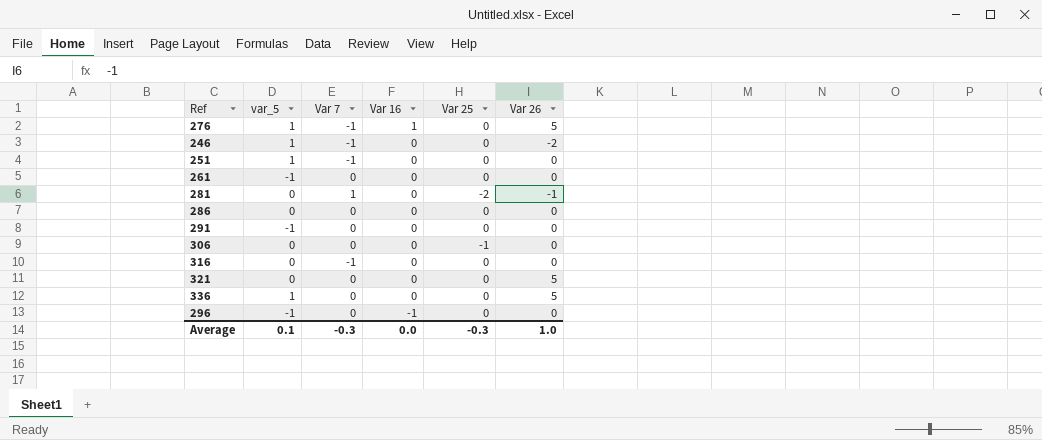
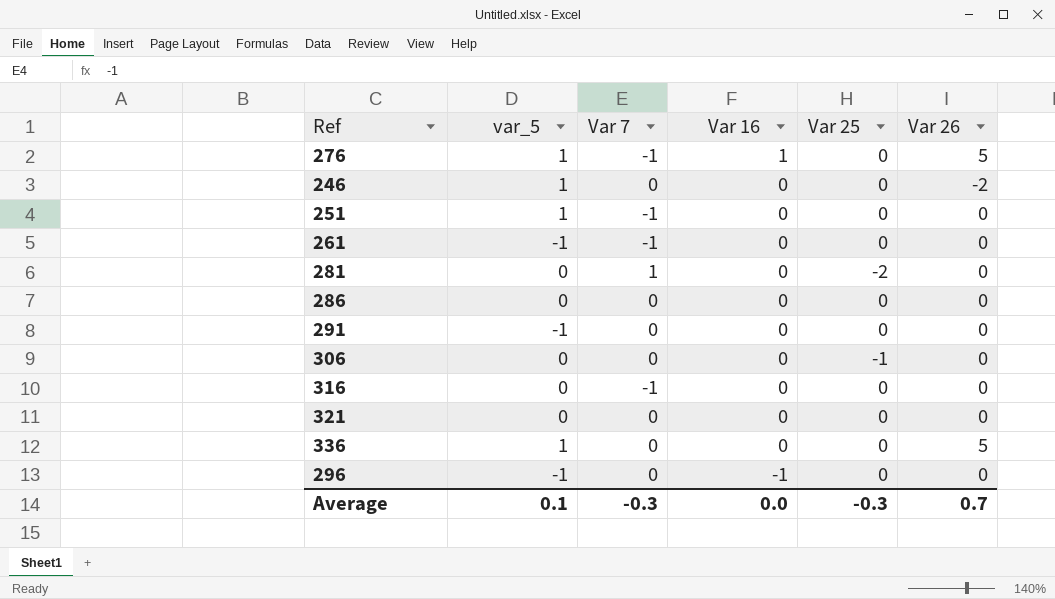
246 | Var 7: -1 -> 0
261 | Var 7: 0 -> -1
281 | Var 26: -1 -> 0
321 | Var 26: 5 -> 0
Average | Var 26: 1.0 -> 0.7

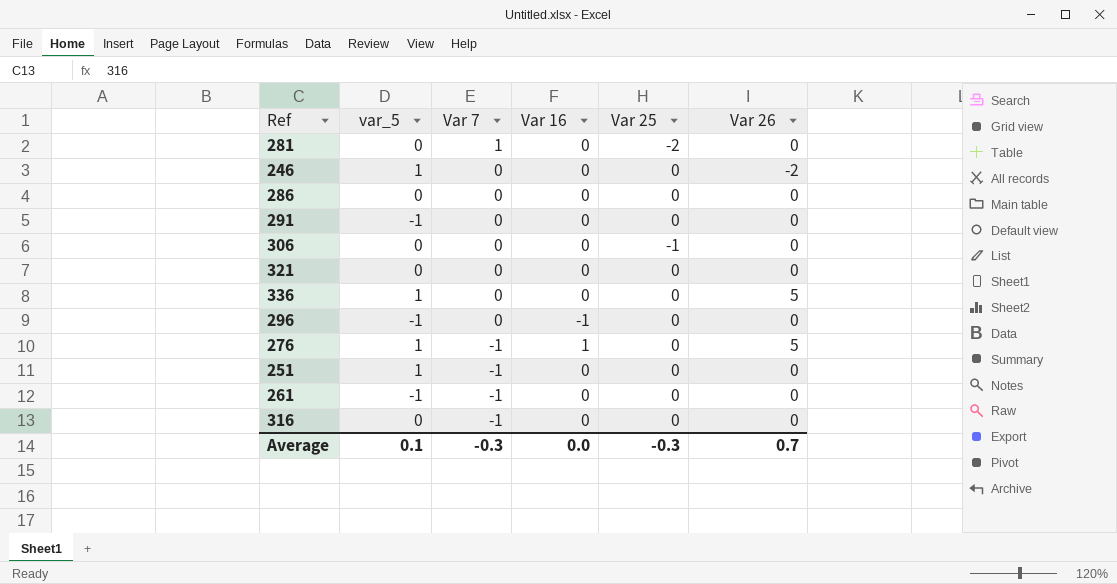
row order: Var 16 descending -> Var 7 descending

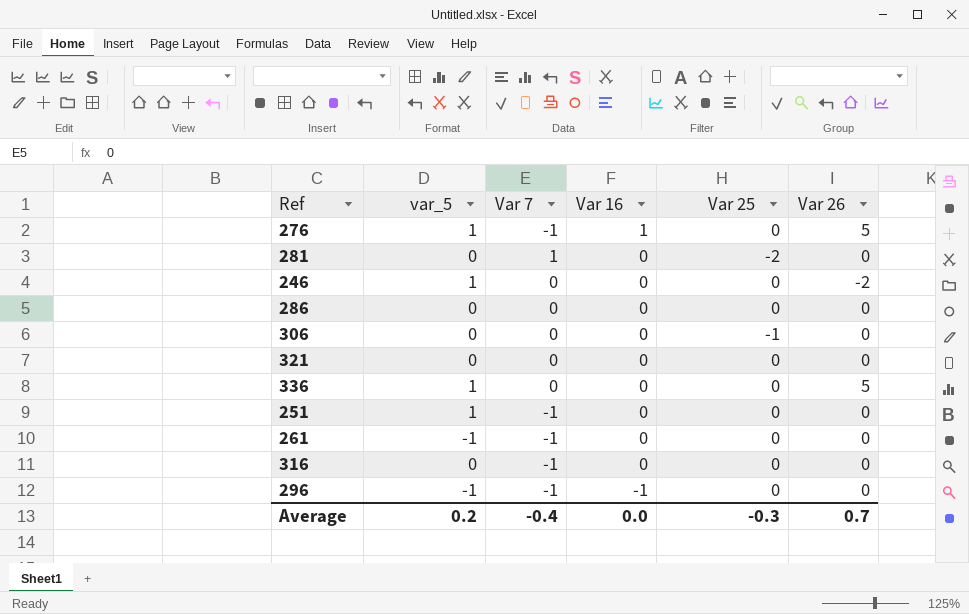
row order: Var 7 descending -> Var 16 descending
row 291: -1 | 0 | 0 | 0 | 0 -> none
296 | Var 7: 0 -> -1
Average | var_5: 0.1 -> 0.2
Average | Var 7: -0.3 -> -0.4

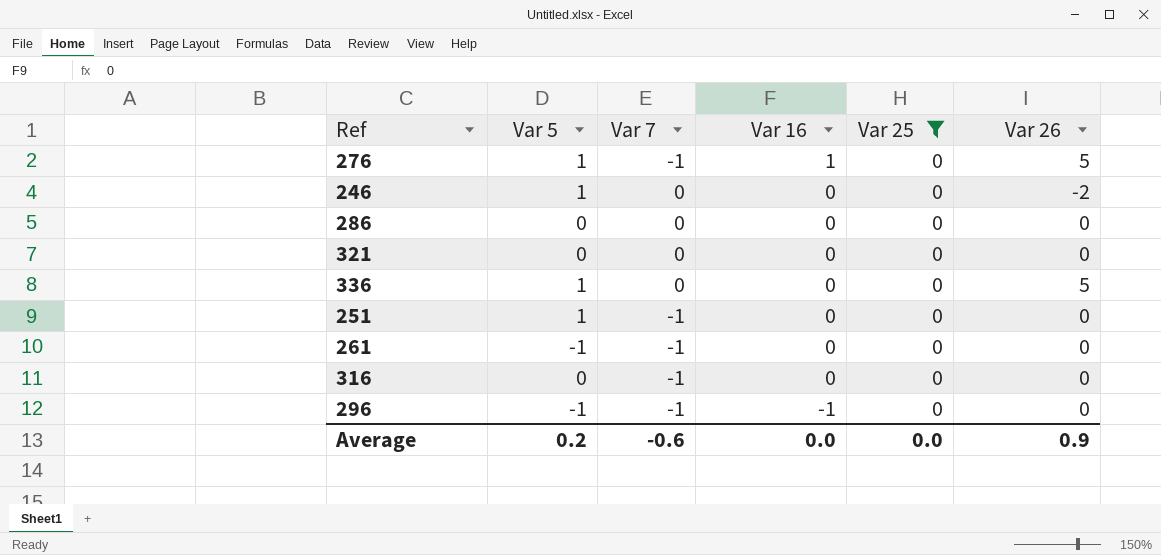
filter: none -> Var 25 = 0
column name: var_5 -> Var 5
Average | Var 7: -0.4 -> -0.6
Average | Var 25: -0.3 -> 0.0
Average | Var 26: 0.7 -> 0.9

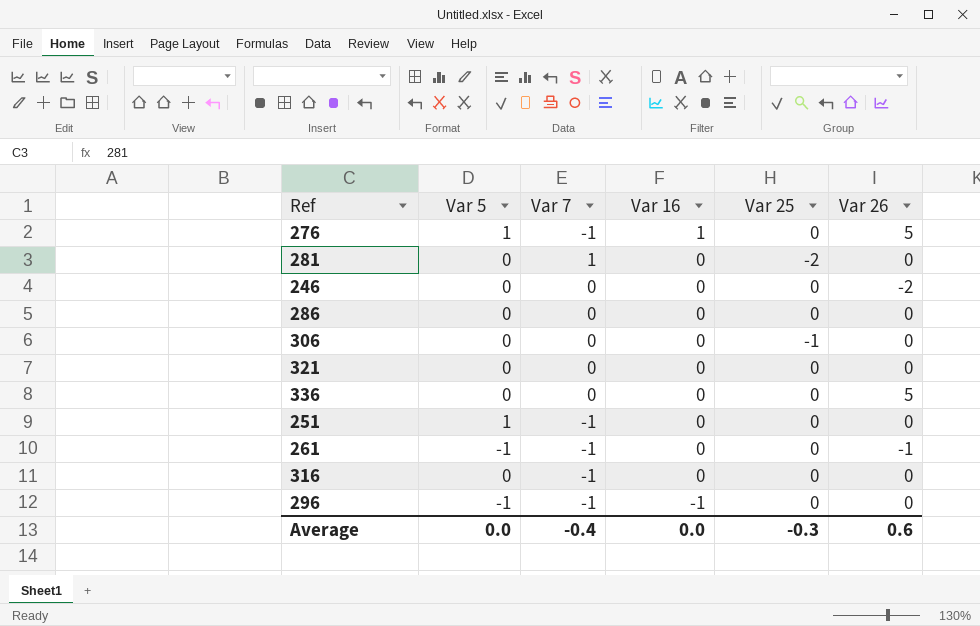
filter: Var 25 = 0 -> none
246 | Var 5: 1 -> 0
336 | Var 5: 1 -> 0
261 | Var 26: 0 -> -1
Average | Var 5: 0.2 -> 0.0
Average | Var 7: -0.6 -> -0.4
Average | Var 25: 0.0 -> -0.3
Average | Var 26: 0.9 -> 0.6

